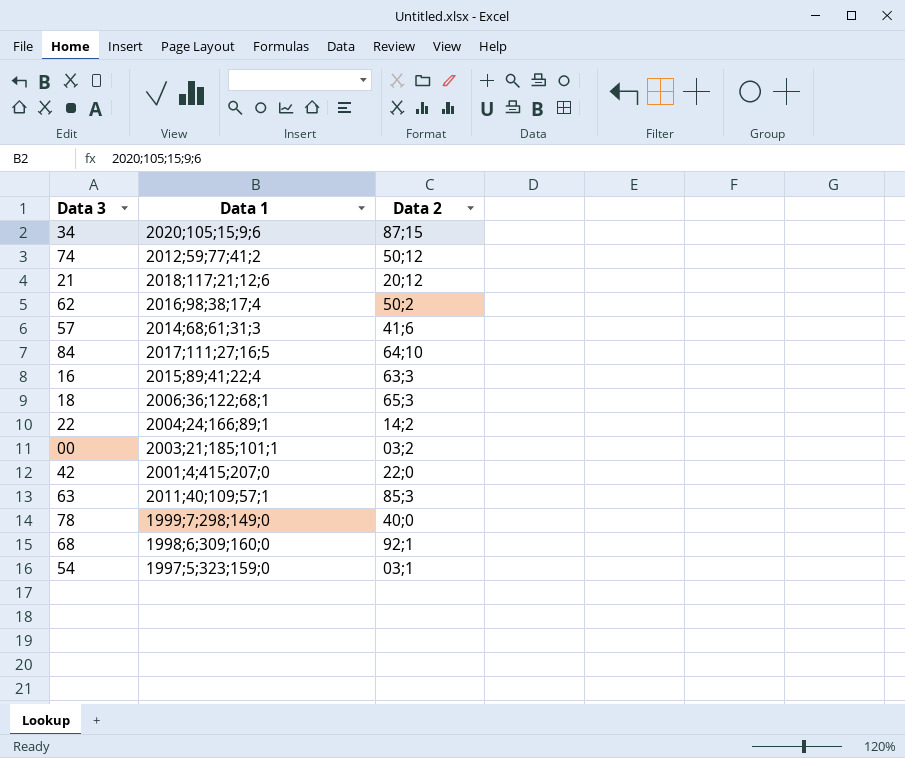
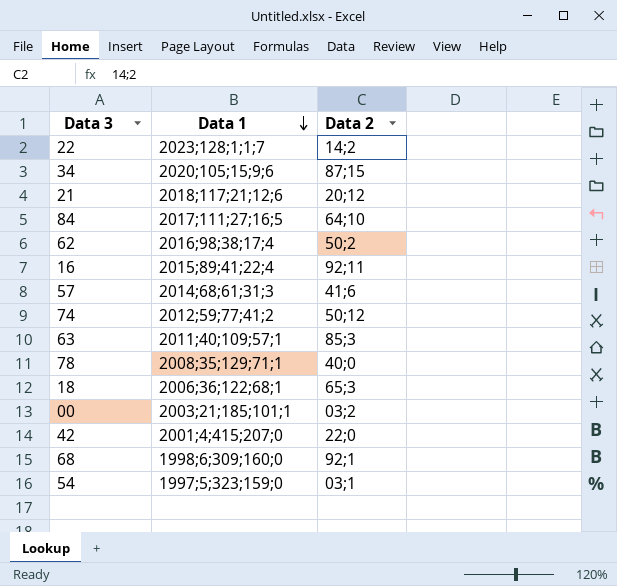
row order: none -> Data 1 descending
22 | Data 1: 2004;24;166;89;1 -> 2023;128;1;1;7
16 | Data 2: 63;3 -> 92;11
78 | Data 1: 1999;7;298;149;0 -> 2008;35;129;71;1

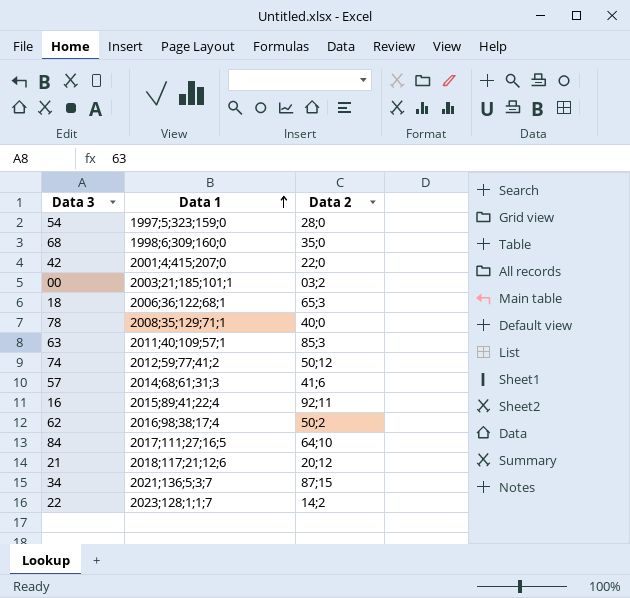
row order: Data 1 descending -> Data 1 ascending
54 | Data 2: 03;1 -> 28;0
68 | Data 2: 92;1 -> 35;0
34 | Data 1: 2020;105;15;9;6 -> 2021;136;5;3;7

